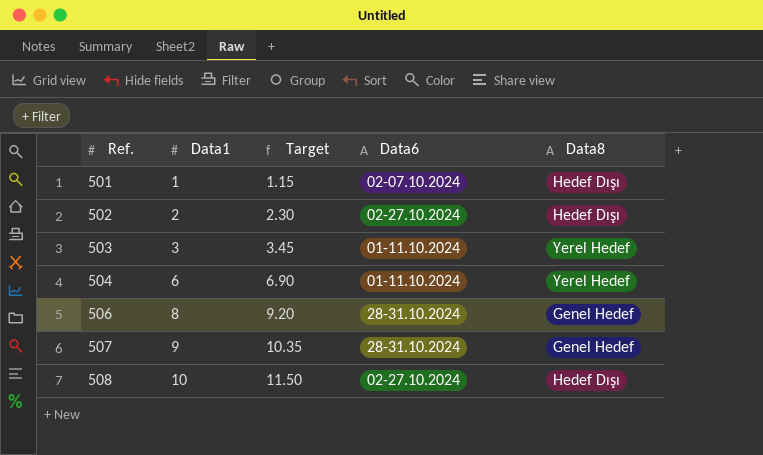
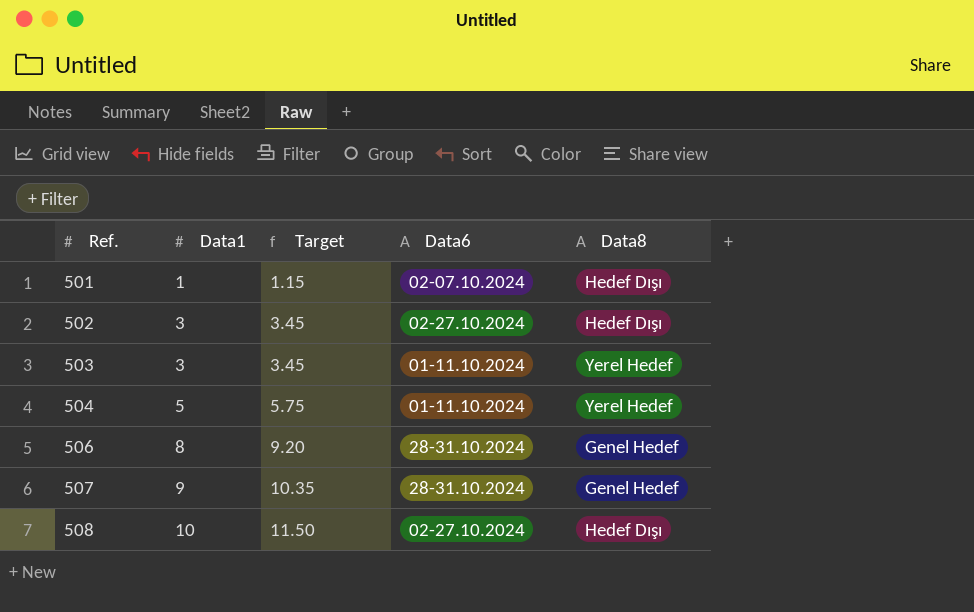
502 | Data1: 2 -> 3
502 | Target: 2.30 -> 3.45
504 | Data1: 6 -> 5
504 | Target: 6.90 -> 5.75

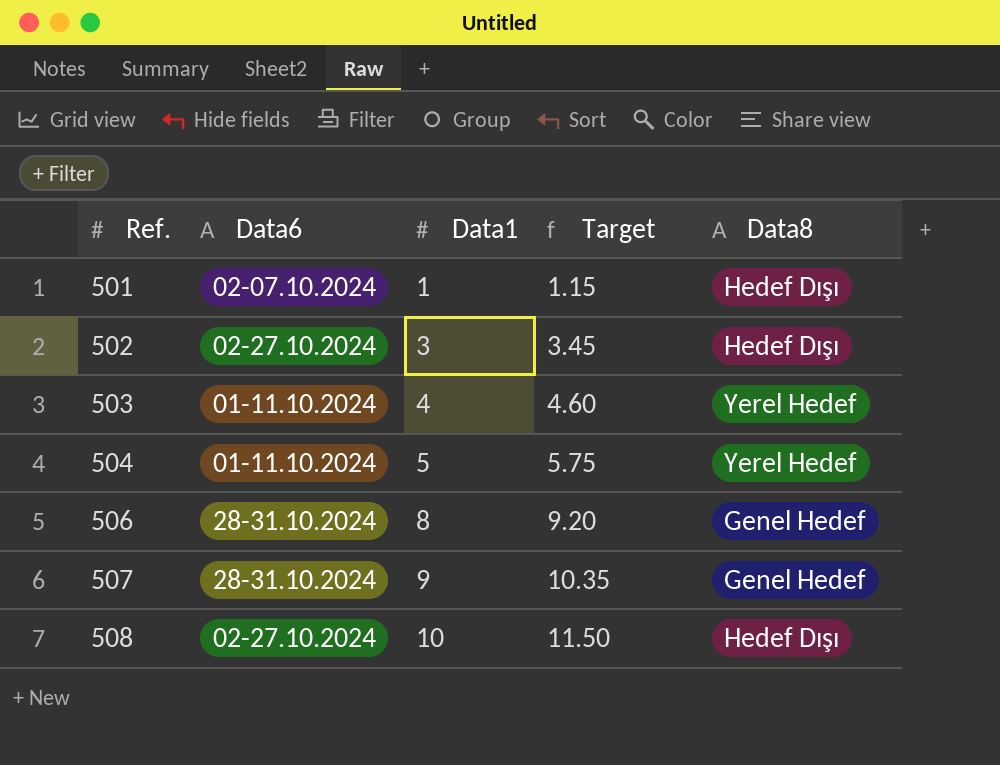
column Data6 | position: 4 -> 2
503 | Data1: 3 -> 4
503 | Target: 3.45 -> 4.60

